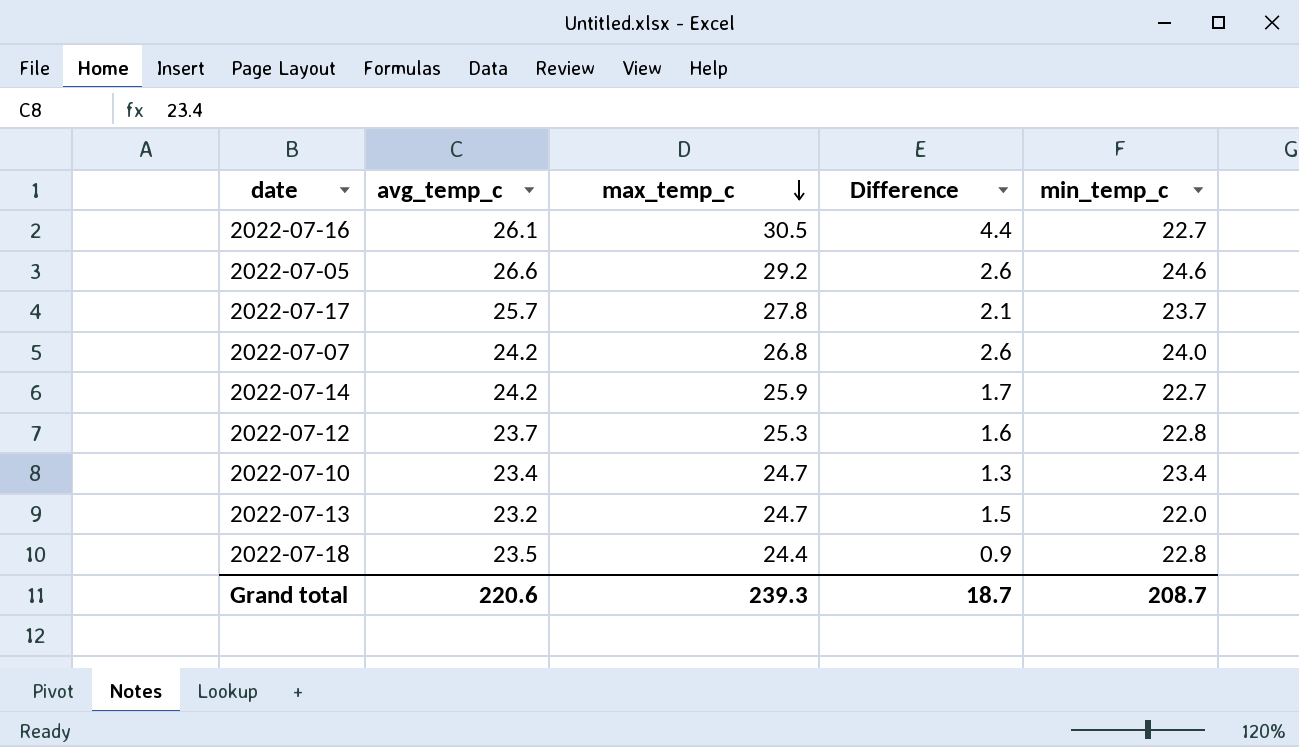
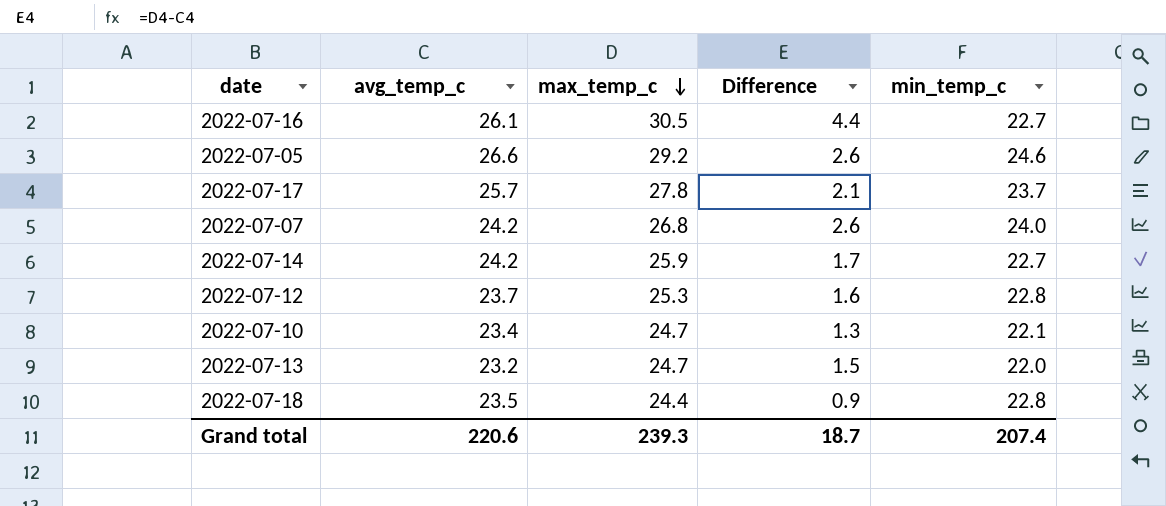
2022-07-10 | min_temp_c: 23.4 -> 22.1
Grand total | min_temp_c: 208.7 -> 207.4

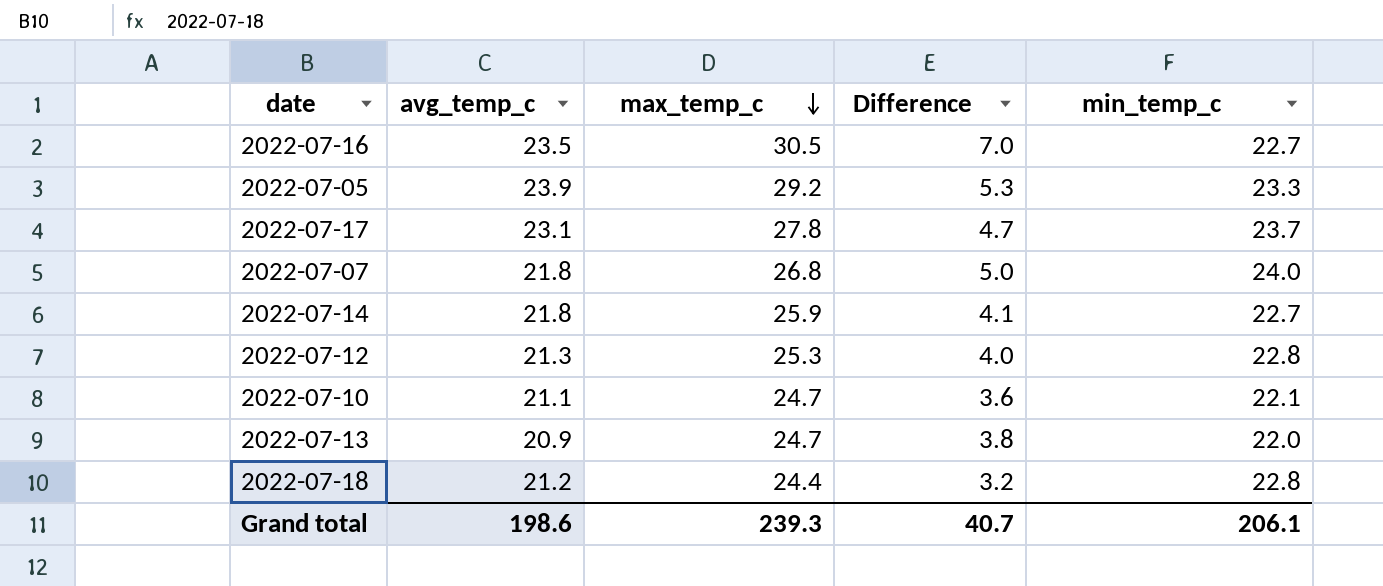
2022-07-16 | avg_temp_c: 26.1 -> 23.5
2022-07-16 | Difference: 4.4 -> 7.0
2022-07-05 | avg_temp_c: 26.6 -> 23.9
2022-07-05 | Difference: 2.6 -> 5.3
2022-07-05 | min_temp_c: 24.6 -> 23.3
2022-07-17 | avg_temp_c: 25.7 -> 23.1
2022-07-17 | Difference: 2.1 -> 4.7
2022-07-07 | avg_temp_c: 24.2 -> 21.8
2022-07-07 | Difference: 2.6 -> 5.0
2022-07-14 | avg_temp_c: 24.2 -> 21.8
2022-07-14 | Difference: 1.7 -> 4.1
2022-07-12 | avg_temp_c: 23.7 -> 21.3
2022-07-12 | Difference: 1.6 -> 4.0
2022-07-10 | avg_temp_c: 23.4 -> 21.1
2022-07-10 | Difference: 1.3 -> 3.6
2022-07-13 | avg_temp_c: 23.2 -> 20.9
2022-07-13 | Difference: 1.5 -> 3.8
2022-07-18 | avg_temp_c: 23.5 -> 21.2
2022-07-18 | Difference: 0.9 -> 3.2
Grand total | avg_temp_c: 220.6 -> 198.6
Grand total | Difference: 18.7 -> 40.7
Grand total | min_temp_c: 207.4 -> 206.1

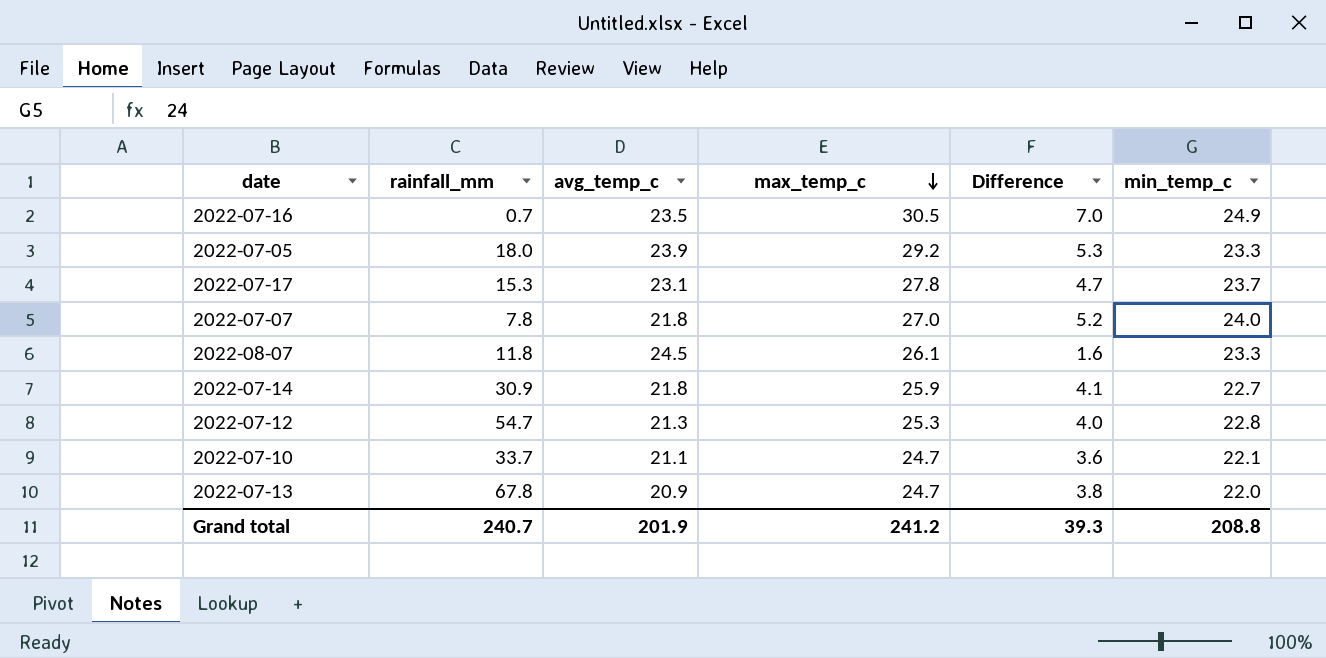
column rainfall_mm | position: none -> 2
row 2022-07-18: 21.2 | 24.4 | 3.2 | 22.8 -> none
2022-07-16 | min_temp_c: 22.7 -> 24.9
2022-07-07 | max_temp_c: 26.8 -> 27.0
2022-07-07 | Difference: 5.0 -> 5.2
row 2022-08-07: none -> 11.8 | 24.5 | 26.1 | 1.6 | 23.3
Grand total | avg_temp_c: 198.6 -> 201.9
Grand total | max_temp_c: 239.3 -> 241.2
Grand total | Difference: 40.7 -> 39.3
Grand total | min_temp_c: 206.1 -> 208.8

